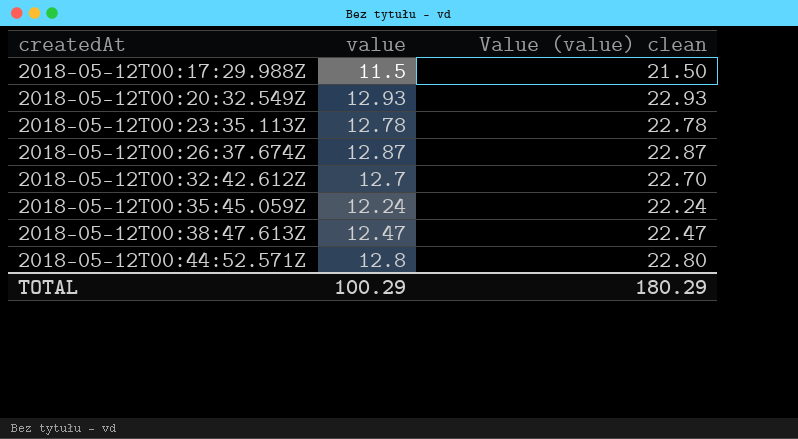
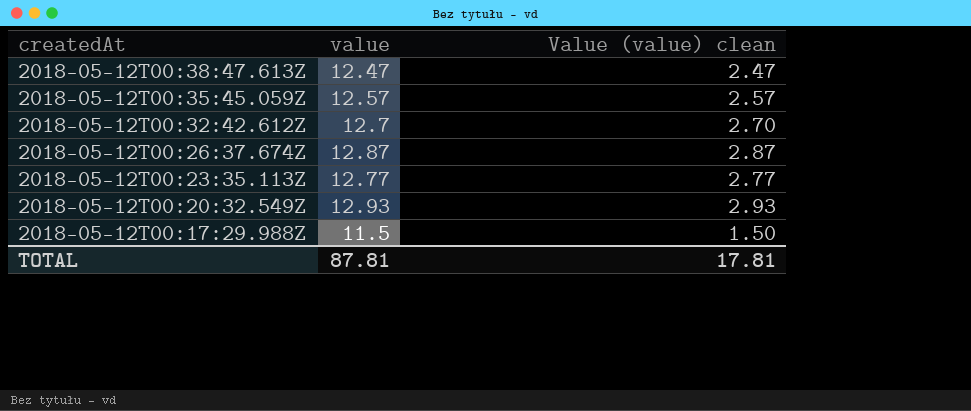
row order: createdAt ascending -> createdAt descending
column Value (value) clean | formula: [value] + 10 -> [value] - 10
row 2018-05-12T00:44:52.571Z: 12.8 | 22.80 -> none
2018-05-12T00:35:45.059Z | value: 12.24 -> 12.57
2018-05-12T00:23:35.113Z | value: 12.78 -> 12.77
TOTAL | value: 100.29 -> 87.81
TOTAL | Value (value) clean: 180.29 -> 17.81

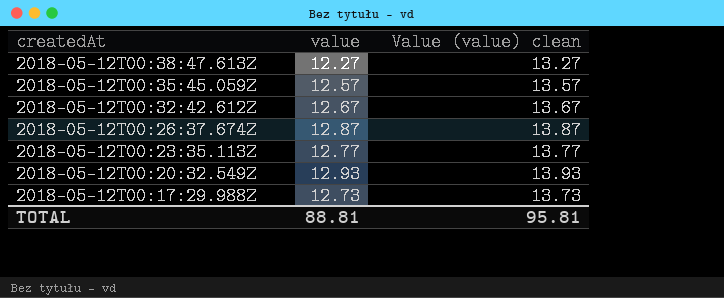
column Value (value) clean | formula: [value] - 10 -> [value] + 1
2018-05-12T00:38:47.613Z | value: 12.47 -> 12.27
2018-05-12T00:32:42.612Z | value: 12.7 -> 12.67
2018-05-12T00:17:29.988Z | value: 11.5 -> 12.73
TOTAL | value: 87.81 -> 88.81
TOTAL | Value (value) clean: 17.81 -> 95.81

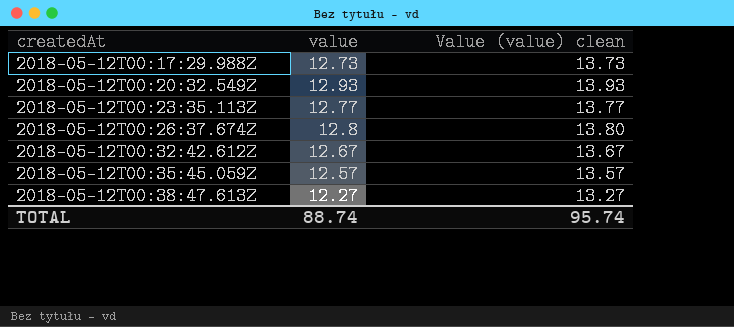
row order: createdAt descending -> createdAt ascending
2018-05-12T00:26:37.674Z | value: 12.87 -> 12.8
2018-05-12T00:26:37.674Z | Value (value) clean: 13.87 -> 13.80
TOTAL | value: 88.81 -> 88.74
TOTAL | Value (value) clean: 95.81 -> 95.74

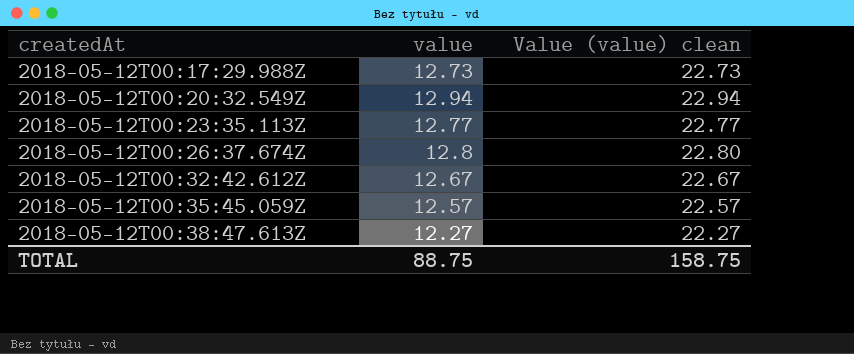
column Value (value) clean | formula: [value] + 1 -> [value] + 10
2018-05-12T00:20:32.549Z | value: 12.93 -> 12.94
TOTAL | value: 88.74 -> 88.75
TOTAL | Value (value) clean: 95.74 -> 158.75

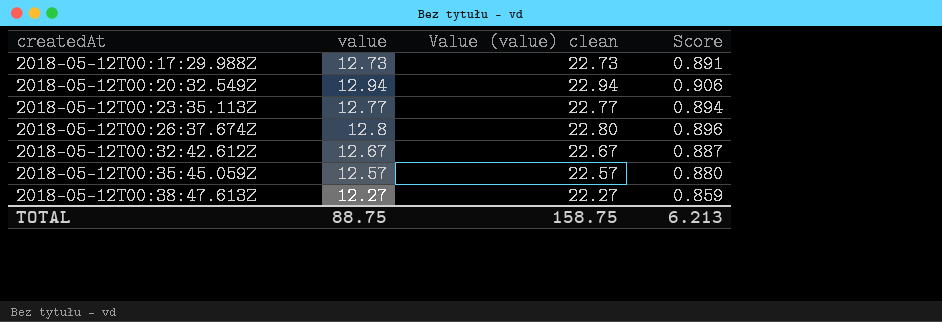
column Score | formula: none -> [value] * 0.07

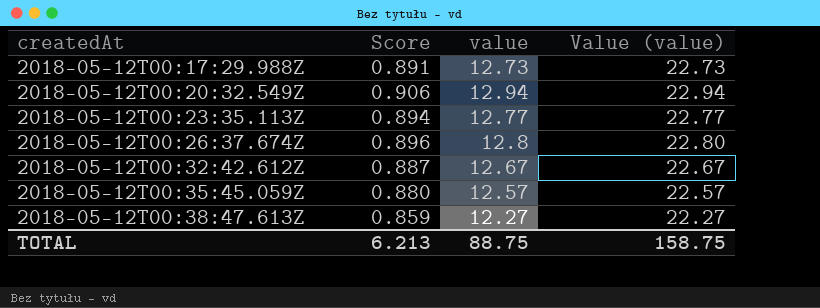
column Score | position: 4 -> 2
column name: Value (value) clean -> Value (value)

